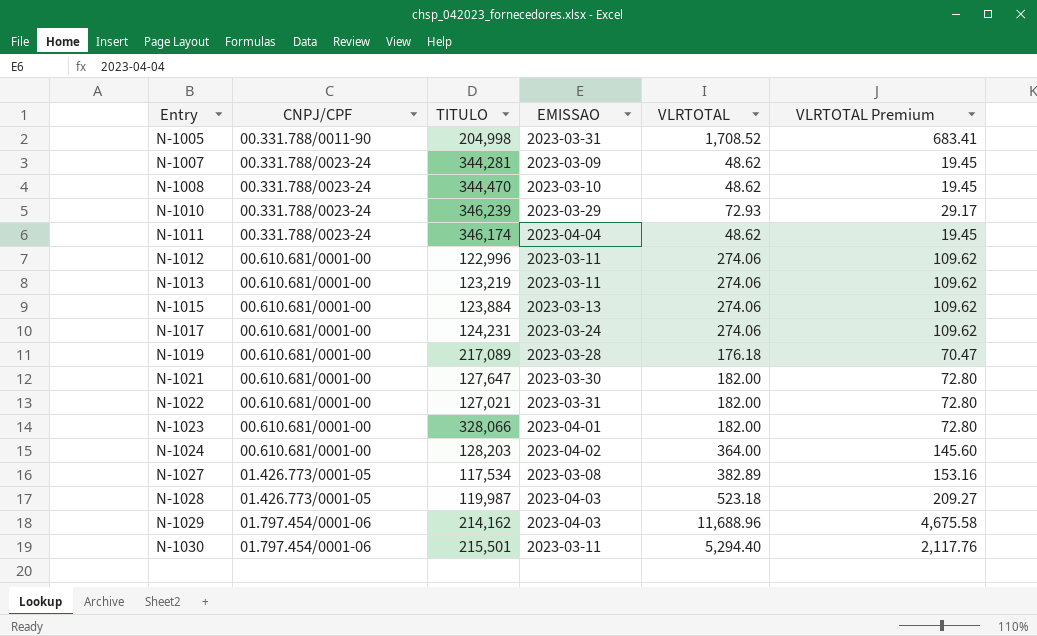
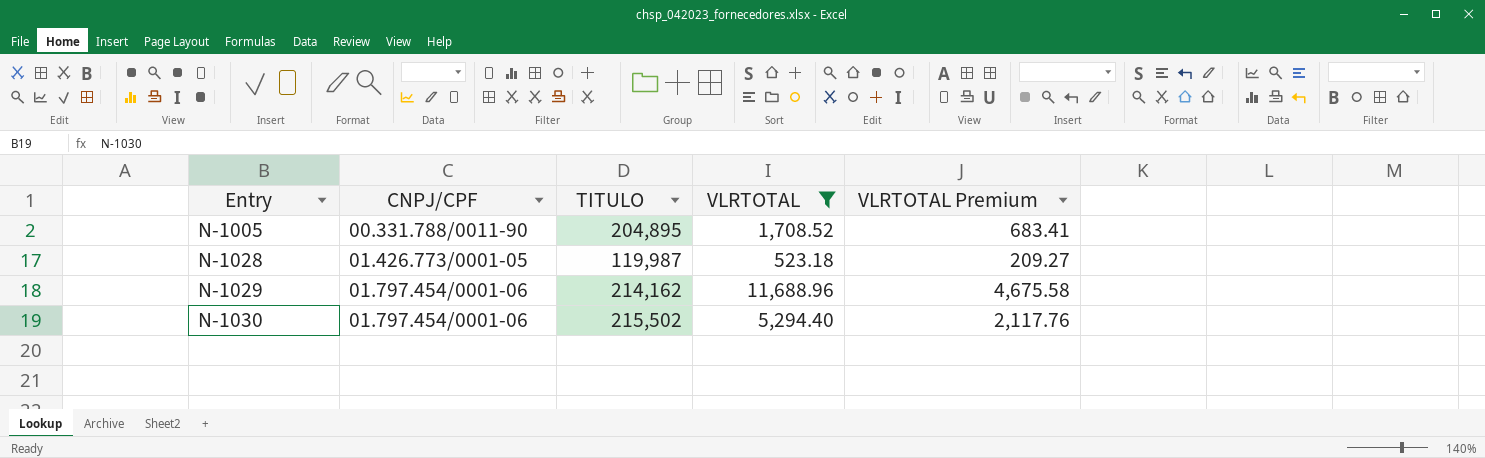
filter: none -> VLRTOTAL >= 523.18
column EMISSAO | position: 4 -> none
N-1005 | TITULO: 204,998 -> 204,895
N-1030 | TITULO: 215,501 -> 215,502

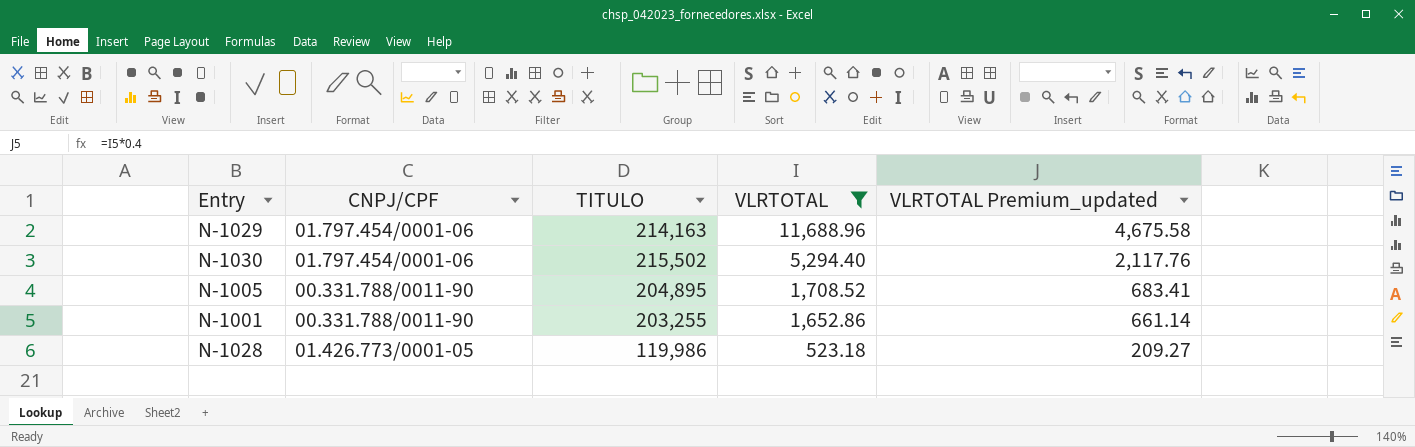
row order: Entry ascending -> VLRTOTAL descending
column name: VLRTOTAL Premium -> VLRTOTAL Premium_updated
N-1029 | TITULO: 214,162 -> 214,163
row N-1001: none -> 00.331.788/0011-90 | 203,255 | 1,652.86 | 661.14
N-1028 | TITULO: 119,987 -> 119,986

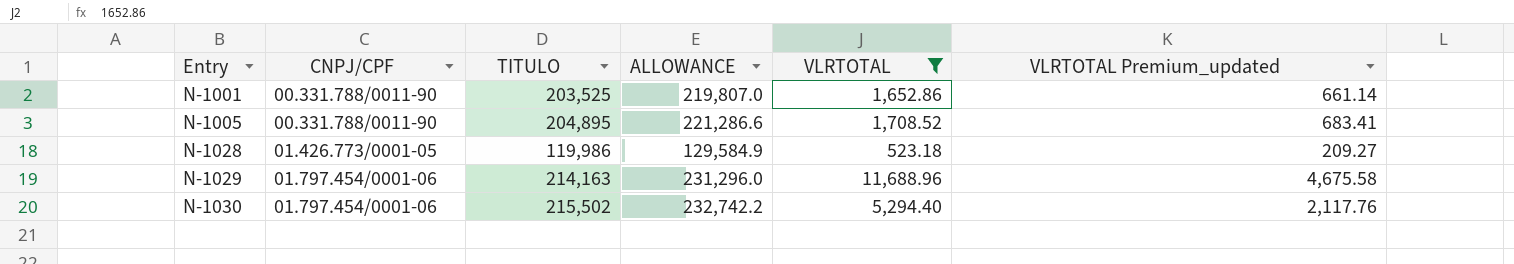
row order: VLRTOTAL descending -> Entry ascending
column ALLOWANCE | formula: none -> [TITULO] * 1.08
N-1001 | TITULO: 203,255 -> 203,525

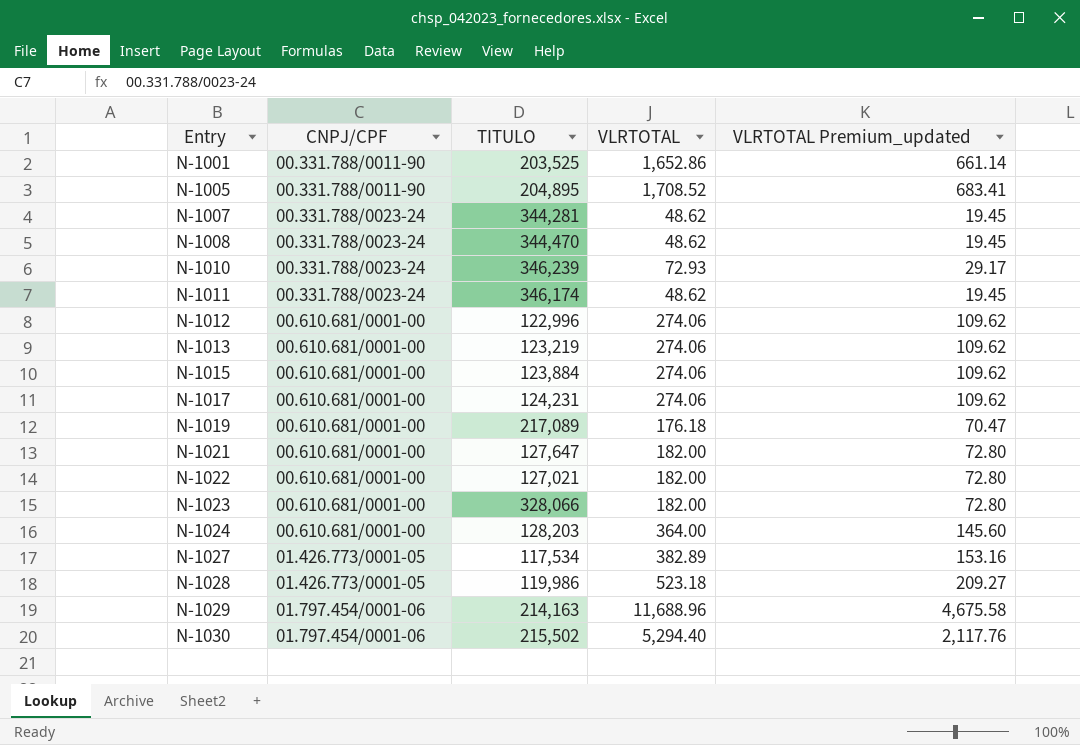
filter: VLRTOTAL >= 523.18 -> none
column ALLOWANCE | formula: [TITULO] * 1.08 -> none

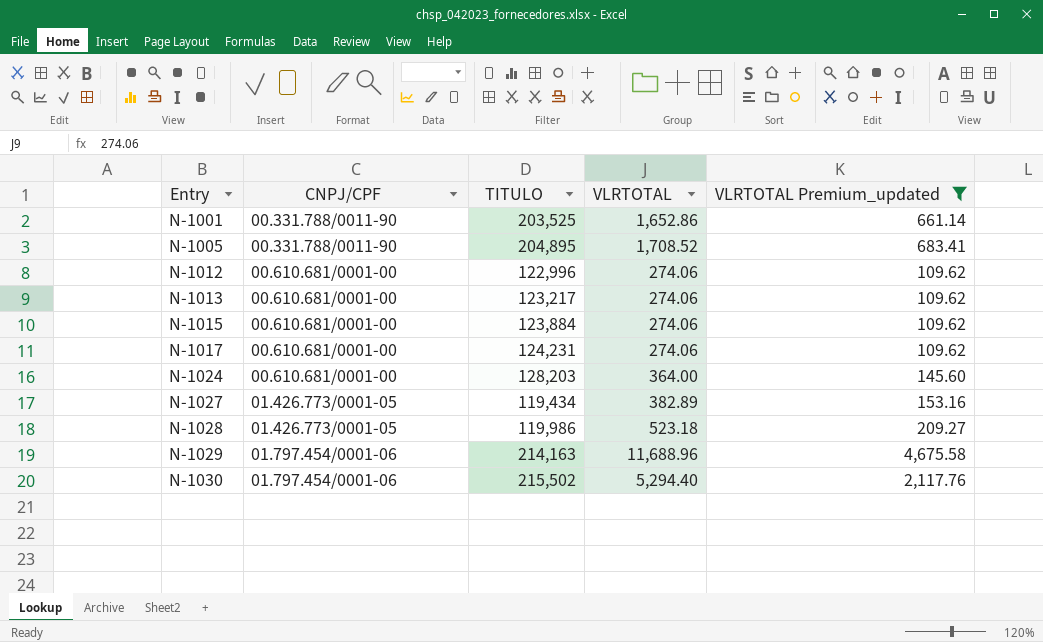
filter: none -> VLRTOTAL Premium_updated >= 109.62
N-1013 | TITULO: 123,219 -> 123,217
N-1027 | TITULO: 117,534 -> 119,434

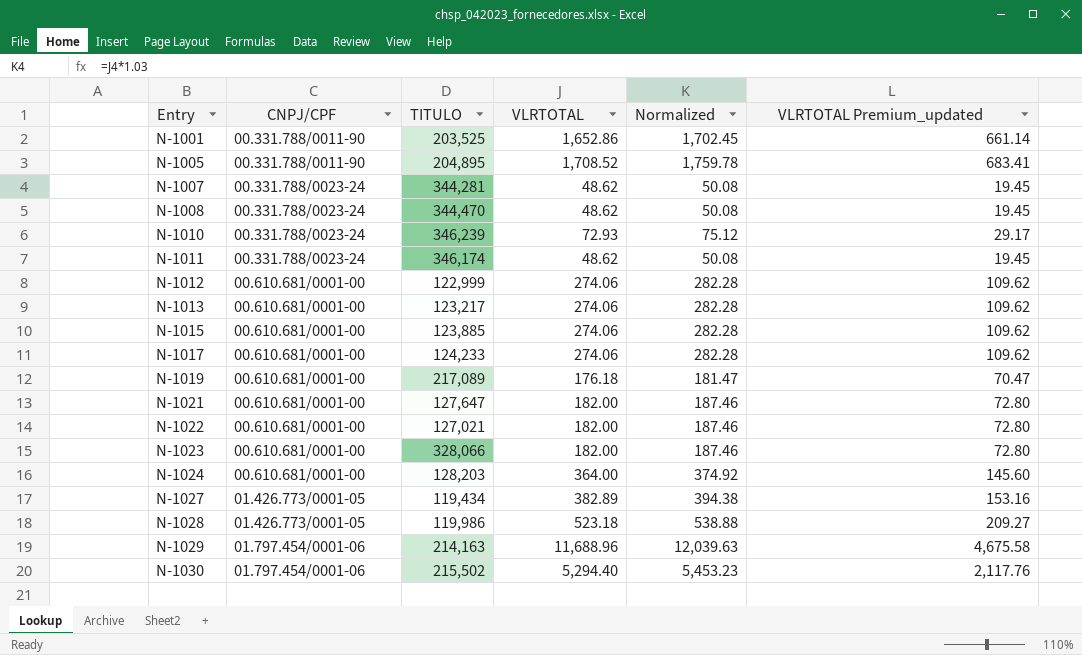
filter: VLRTOTAL Premium_updated >= 109.62 -> none
column Normalized | formula: none -> [VLRTOTAL] * 1.03
N-1012 | TITULO: 122,996 -> 122,999
N-1015 | TITULO: 123,884 -> 123,885
N-1017 | TITULO: 124,231 -> 124,233

